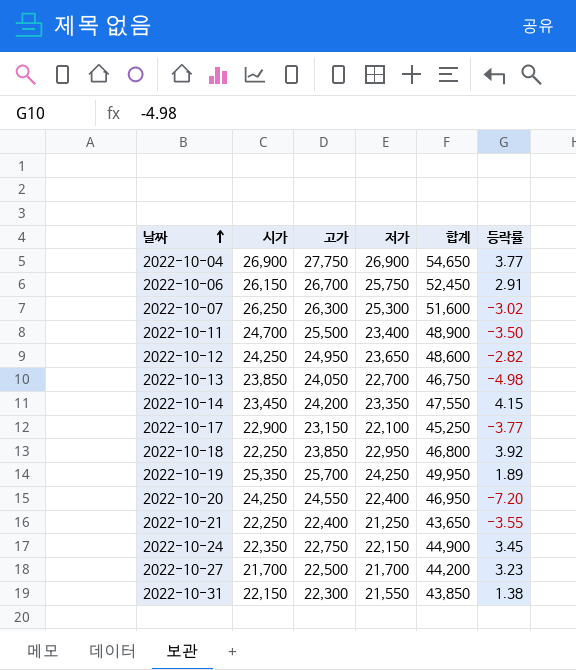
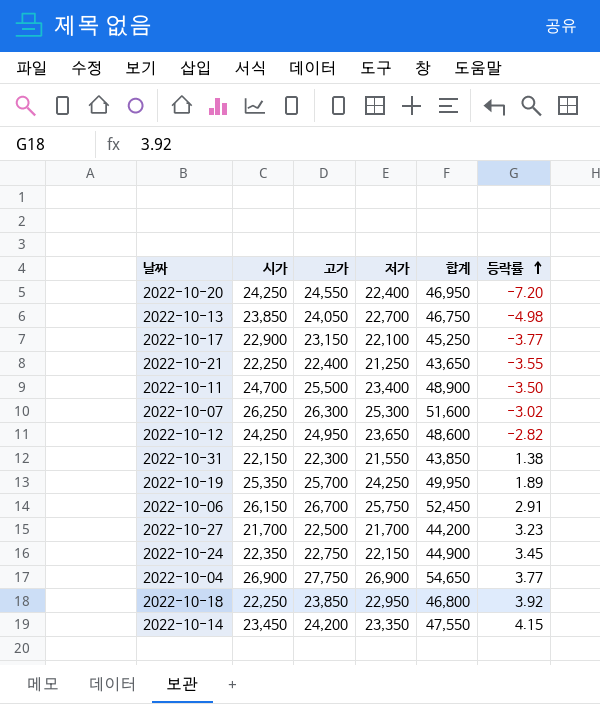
row order: 날짜 ascending -> 등락률 ascending

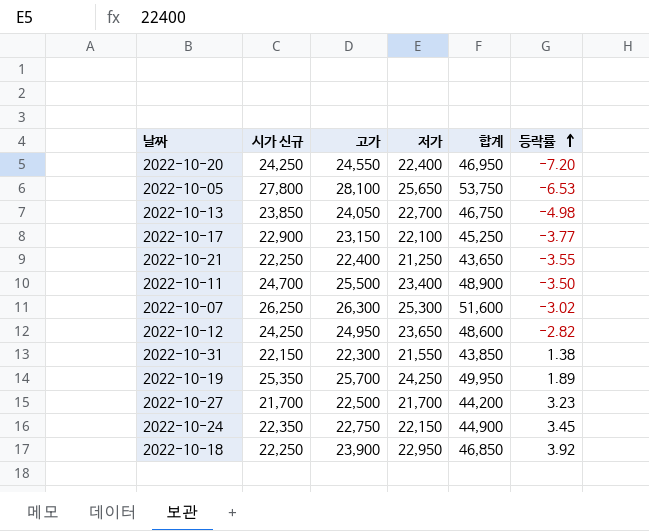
column name: 시가 -> 시가 신규
row 2022-10-06: 26,150 | 26,700 | 25,750 | 52,450 | 2.91 -> none
row 2022-10-04: 26,900 | 27,750 | 26,900 | 54,650 | 3.77 -> none
row 2022-10-14: 23,450 | 24,200 | 23,350 | 47,550 | 4.15 -> none
row 2022-10-05: none -> 27,800 | 28,100 | 25,650 | 53,750 | -6.53
2022-10-18 | 고가: 23,850 -> 23,900
2022-10-18 | 합계: 46,800 -> 46,850

